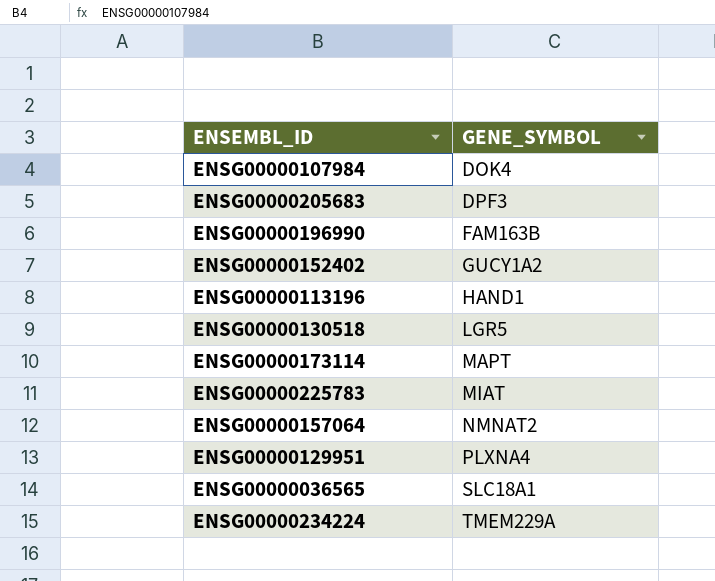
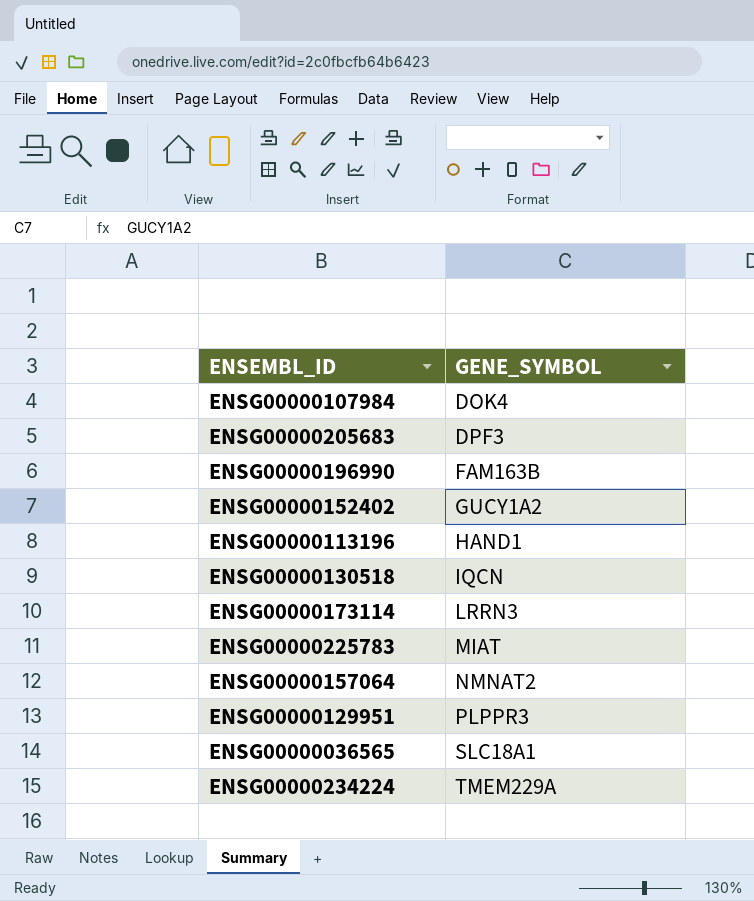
ENSG00000130518 | GENE_SYMBOL: LGR5 -> IQCN
ENSG00000173114 | GENE_SYMBOL: MAPT -> LRRN3
ENSG00000129951 | GENE_SYMBOL: PLXNA4 -> PLPPR3

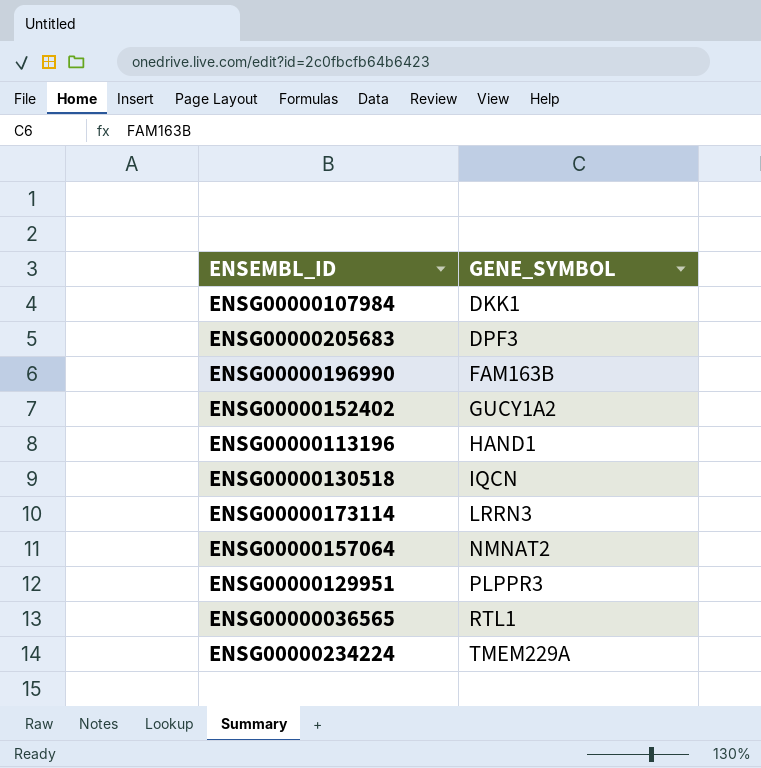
row ENSG00000225783: MIAT -> none
ENSG00000107984 | GENE_SYMBOL: DOK4 -> DKK1
ENSG00000036565 | GENE_SYMBOL: SLC18A1 -> RTL1

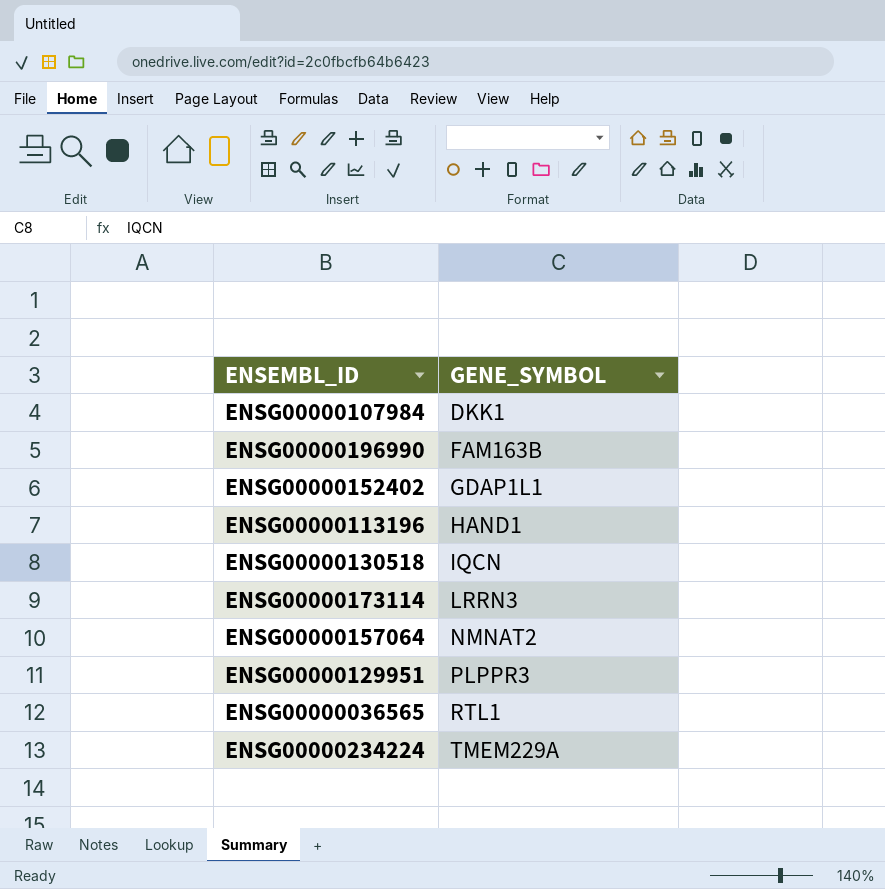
row ENSG00000205683: DPF3 -> none
ENSG00000152402 | GENE_SYMBOL: GUCY1A2 -> GDAP1L1

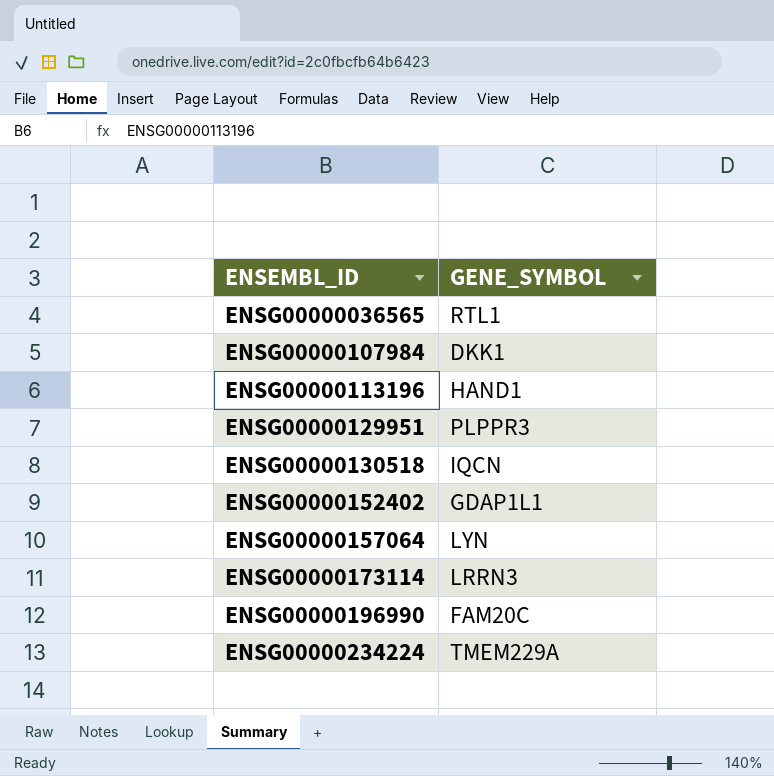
row order: GENE_SYMBOL ascending -> ENSEMBL_ID ascending
ENSG00000157064 | GENE_SYMBOL: NMNAT2 -> LYN
ENSG00000196990 | GENE_SYMBOL: FAM163B -> FAM20C

